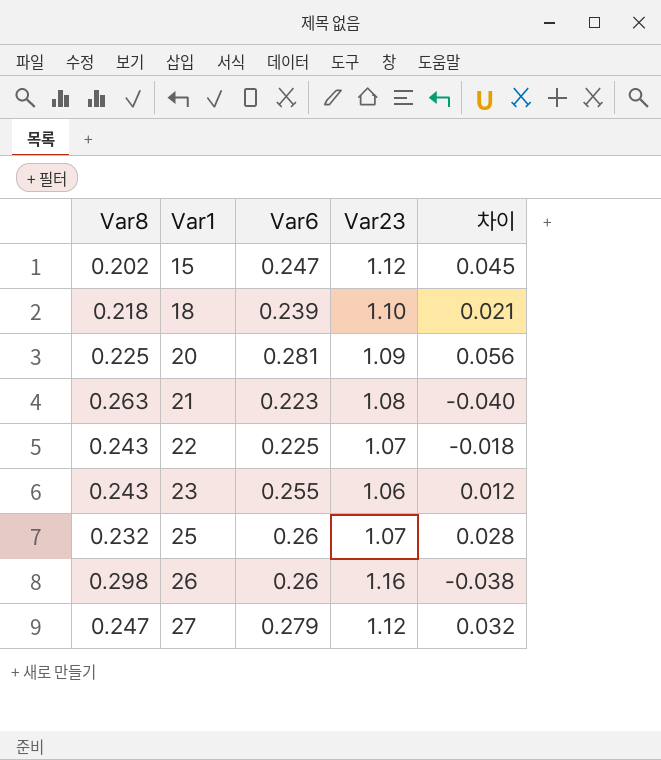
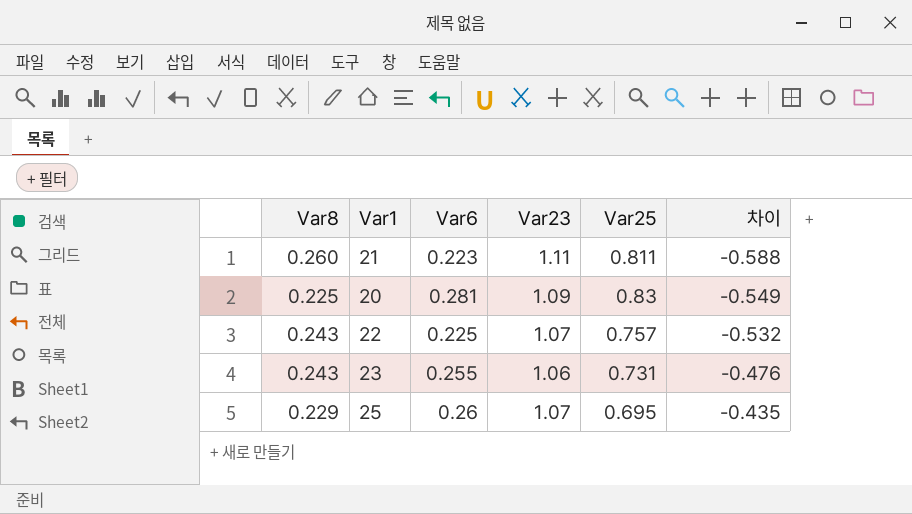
row order: Var1 ascending -> 차이 ascending
column Var25 | position: none -> 5
column 차이 | formula: [Var6] - [Var8] -> [Var6] - [Var25]
row 15: 0.202 | 0.247 | 1.12 | 0.045 -> none
row 18: 0.218 | 0.239 | 1.10 | 0.021 -> none
row 26: 0.298 | 0.26 | 1.16 | -0.038 -> none
row 27: 0.247 | 0.279 | 1.12 | 0.032 -> none
21 | Var8: 0.263 -> 0.260
21 | Var23: 1.08 -> 1.11
25 | Var8: 0.232 -> 0.229

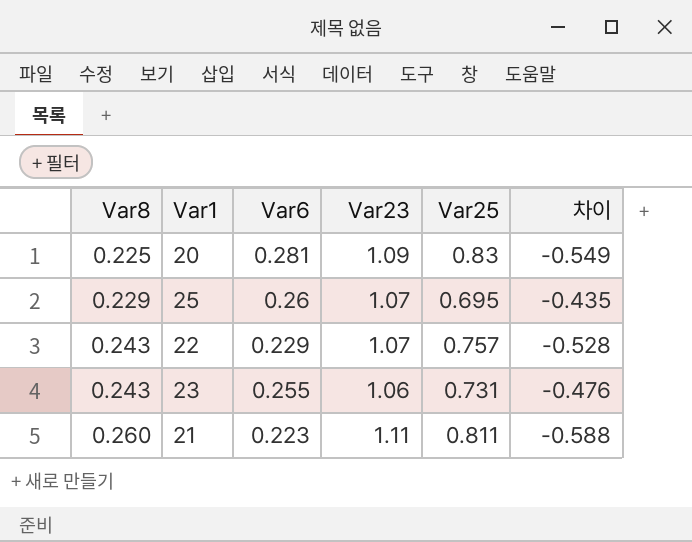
row order: 차이 ascending -> Var8 ascending
22 | Var6: 0.225 -> 0.229
22 | 차이: -0.532 -> -0.528

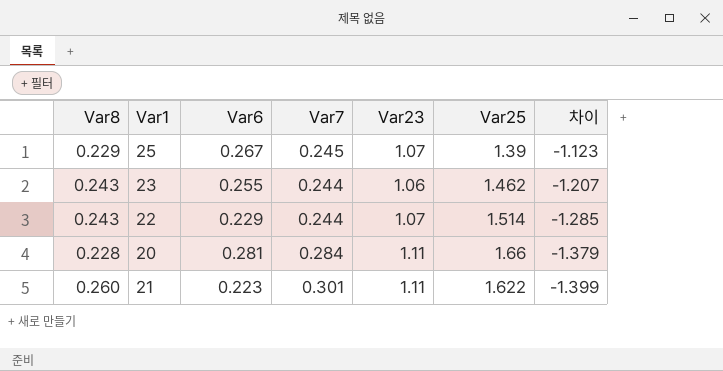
row order: Var8 ascending -> 차이 descending
column Var7 | position: none -> 4
25 | Var6: 0.26 -> 0.267
25 | Var25: 0.695 -> 1.39
25 | 차이: -0.435 -> -1.123
23 | Var25: 0.731 -> 1.462
23 | 차이: -0.476 -> -1.207
22 | Var25: 0.757 -> 1.514
22 | 차이: -0.528 -> -1.285
20 | Var8: 0.225 -> 0.228
20 | Var23: 1.09 -> 1.11
20 | Var25: 0.83 -> 1.66
20 | 차이: -0.549 -> -1.379
21 | Var25: 0.811 -> 1.622
21 | 차이: -0.588 -> -1.399

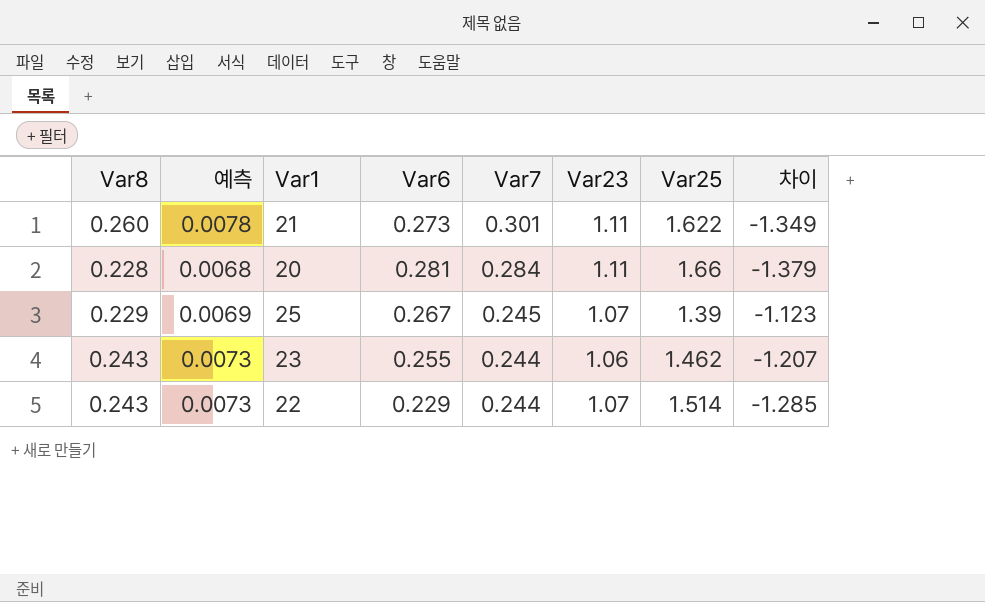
row order: 차이 descending -> Var7 descending
column 예측 | formula: none -> [Var8] * 0.03
21 | Var6: 0.223 -> 0.273
21 | 차이: -1.399 -> -1.349

